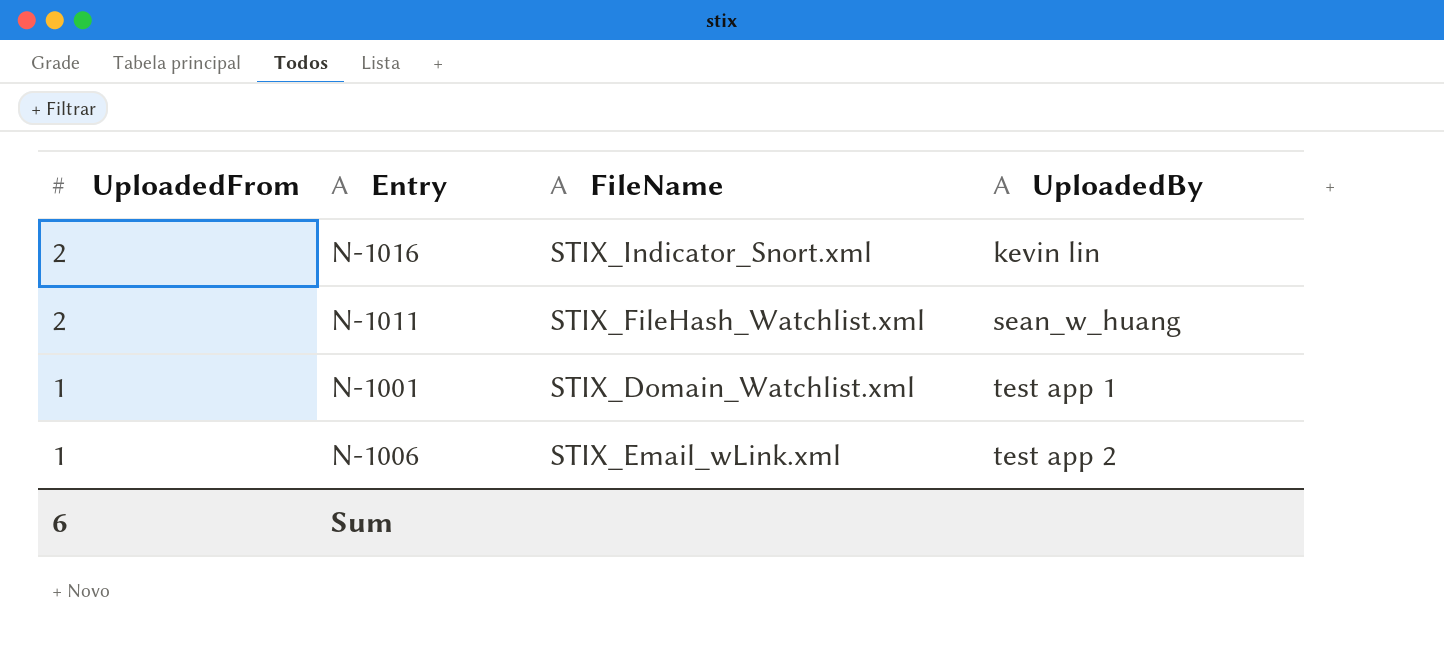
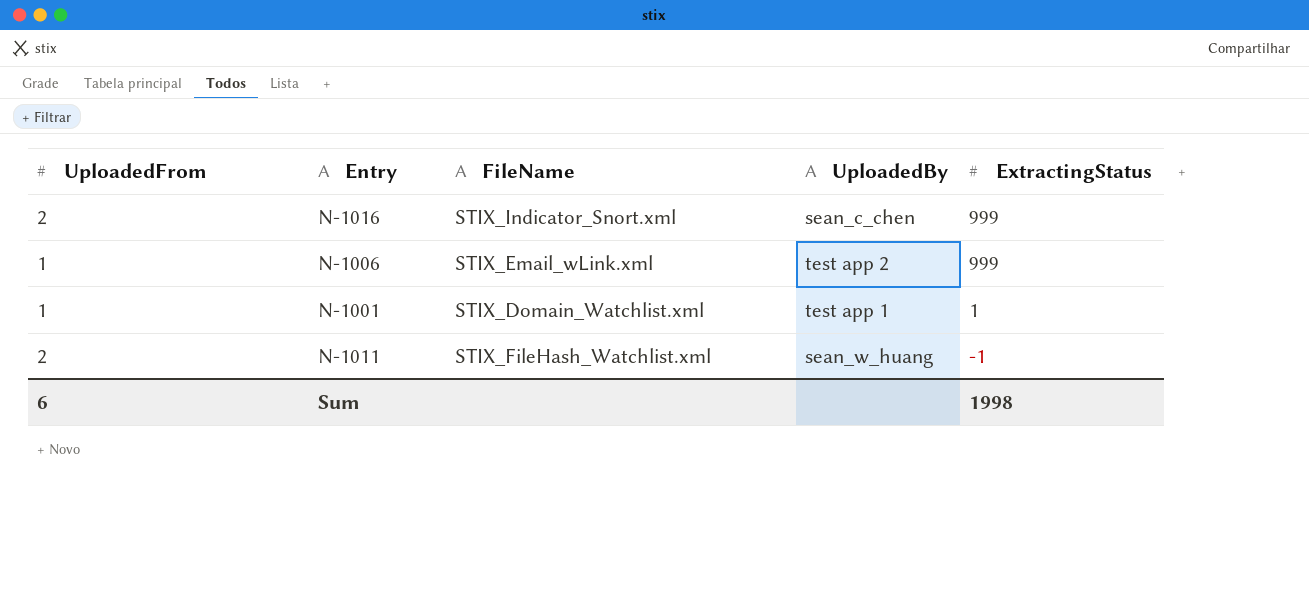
row order: UploadedFrom descending -> ExtractingStatus descending
column ExtractingStatus | position: none -> 5
N-1016 | UploadedBy: kevin lin -> sean_c_chen

